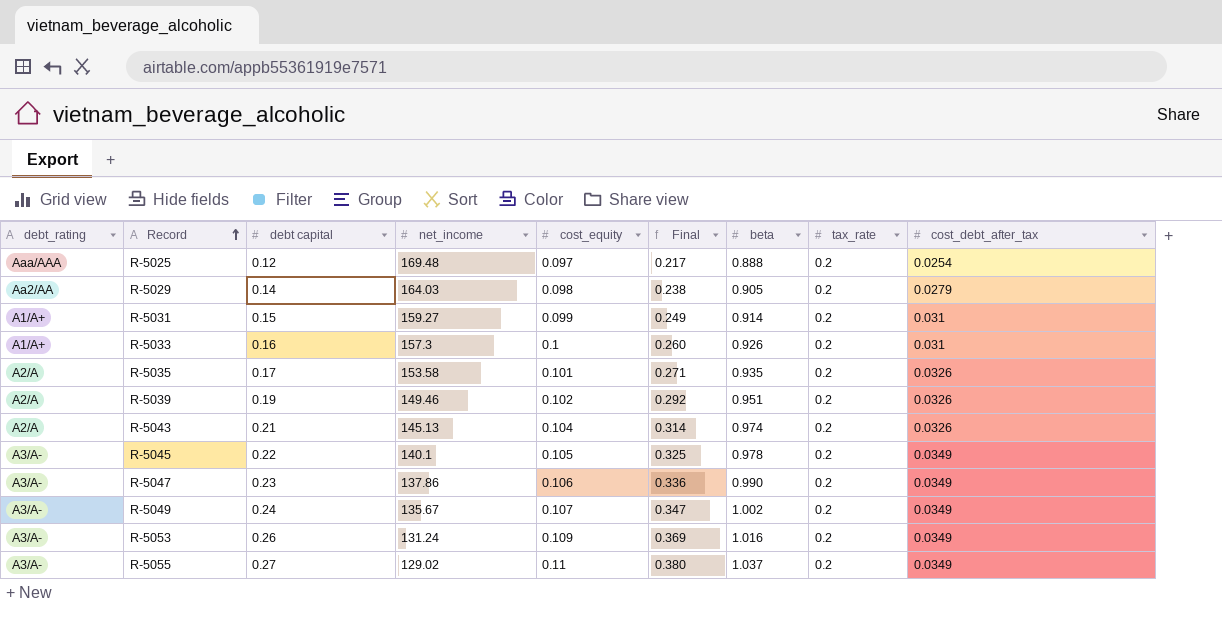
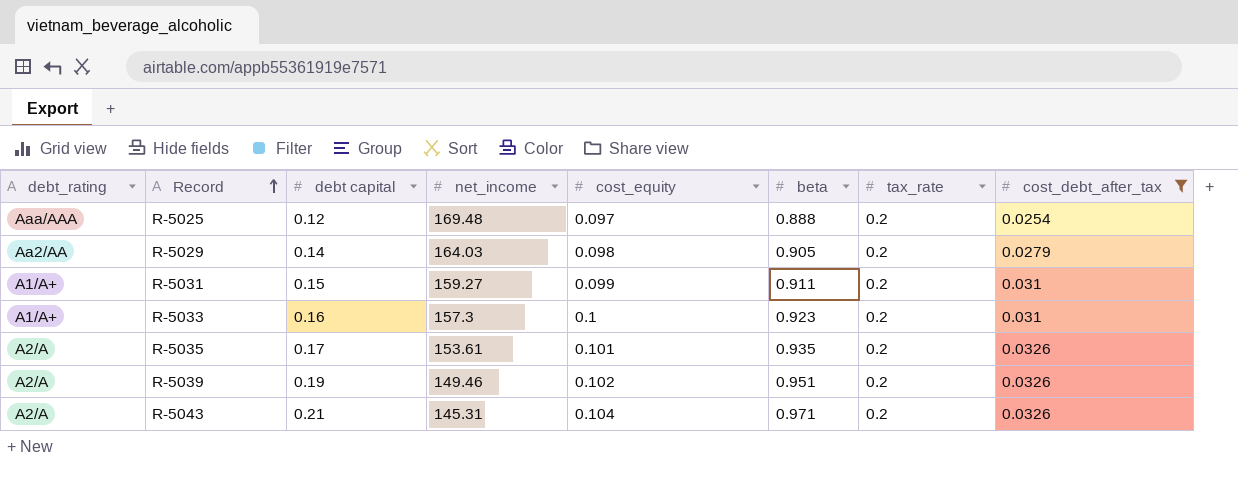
filter: none -> cost_debt_after_tax != 0.0349
column Final | formula: [debt capital] + [cost_equity] -> none
R-5031 | beta: 0.914 -> 0.911
R-5033 | beta: 0.926 -> 0.923
R-5035 | net_income: 153.58 -> 153.61
R-5043 | net_income: 145.13 -> 145.31
R-5043 | beta: 0.974 -> 0.971

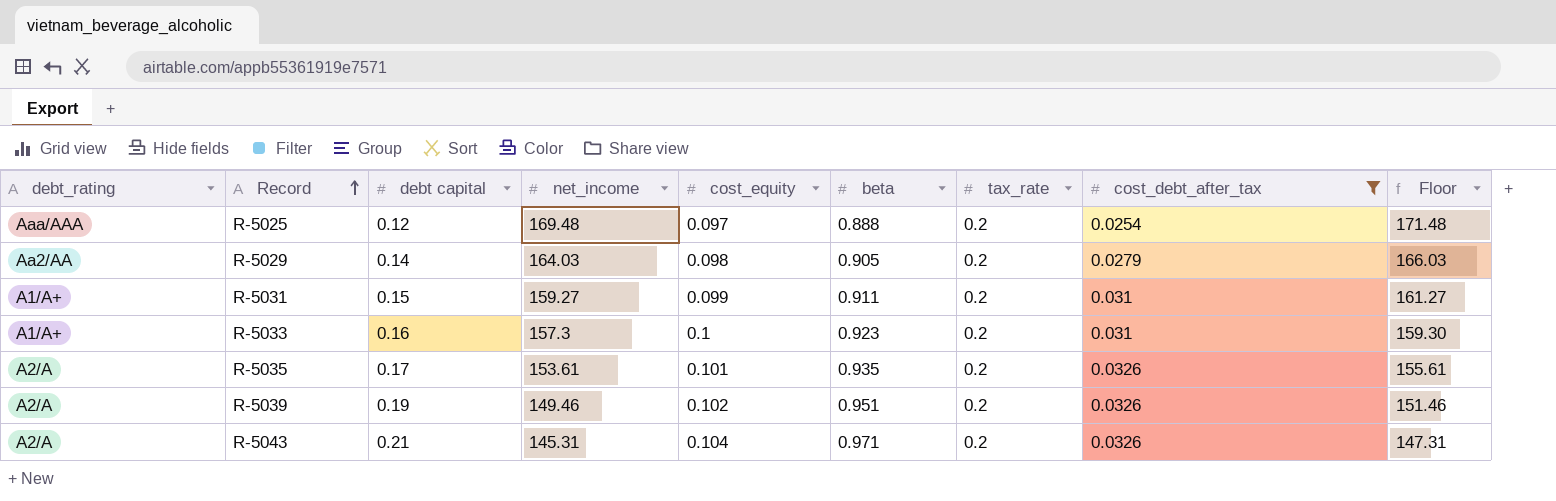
column Floor | formula: none -> [net_income] + 2

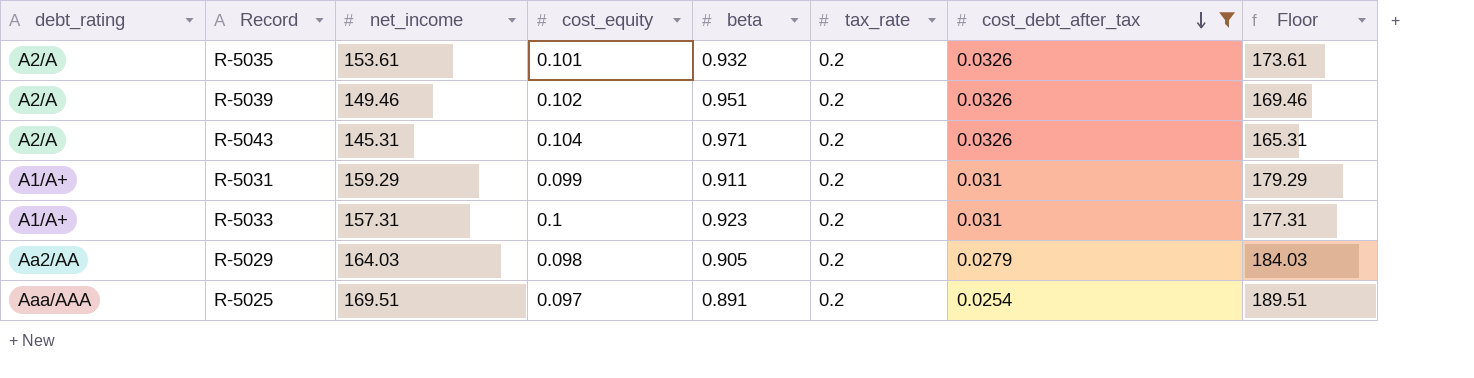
row order: Record ascending -> cost_debt_after_tax descending
column debt capital | position: 3 -> none
column Floor | formula: [net_income] + 2 -> [net_income] + 20
R-5035 | beta: 0.935 -> 0.932
R-5031 | net_income: 159.27 -> 159.29
R-5033 | net_income: 157.3 -> 157.31
R-5025 | net_income: 169.48 -> 169.51
R-5025 | beta: 0.888 -> 0.891

